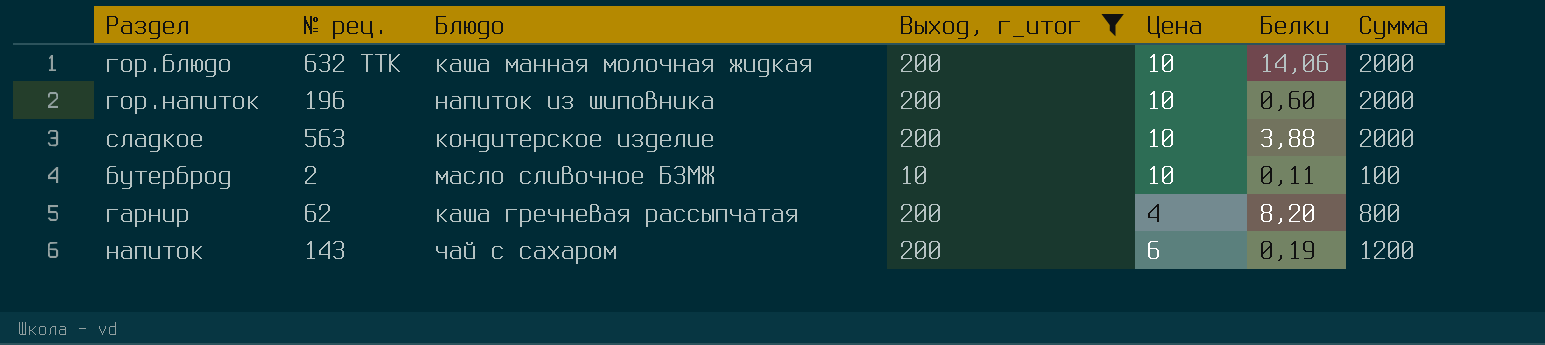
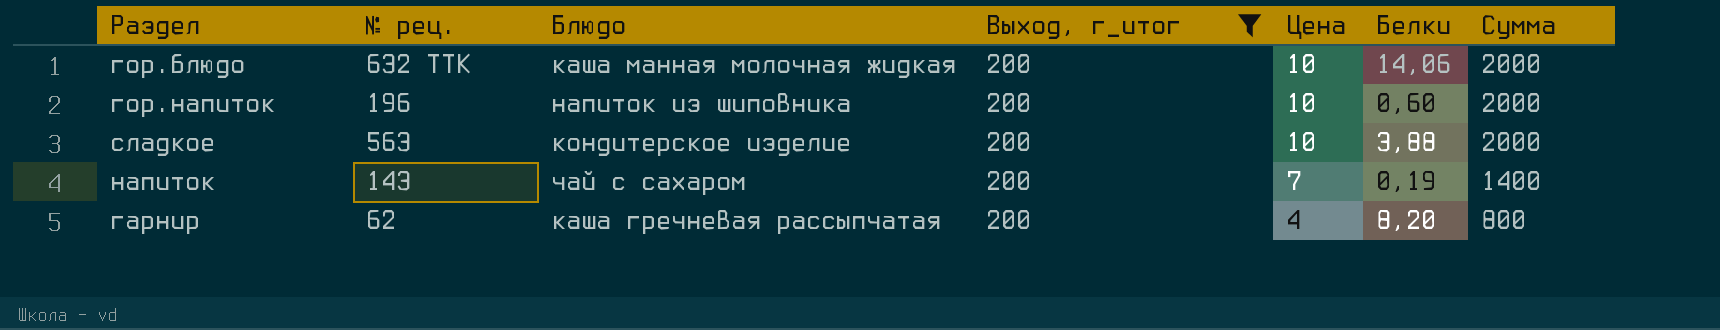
row order: none -> Цена descending
row бутерброд: 2 | масло сливочное БЗМЖ | 10 | 10 | 0,11 | 100 -> none
напиток | Цена: 6 -> 7
напиток | Сумма: 1200 -> 1400

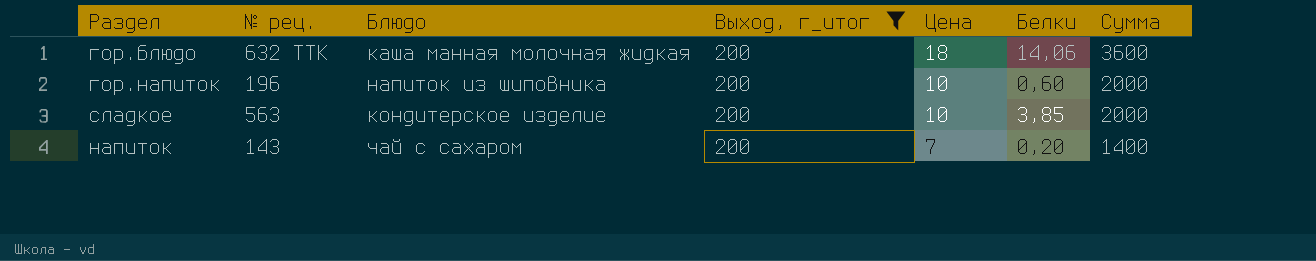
row гарнир: 62 | каша гречневая рассыпчатая | 200 | 4 | 8,20 | 800 -> none
гор.блюдо | Цена: 10 -> 18
гор.блюдо | Сумма: 2000 -> 3600
сладкое | Белки: 3,88 -> 3,85
напиток | Белки: 0,19 -> 0,20

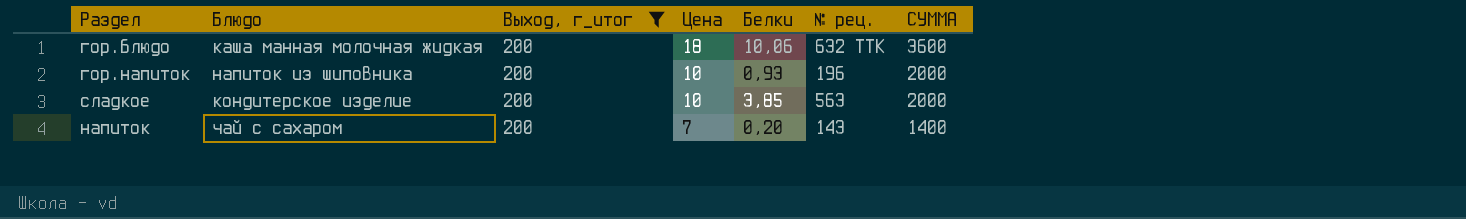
column № рец. | position: 2 -> 6
column name: Сумма -> СУММА
гор.блюдо | Белки: 14,06 -> 10,06
гор.напиток | Белки: 0,60 -> 0,93

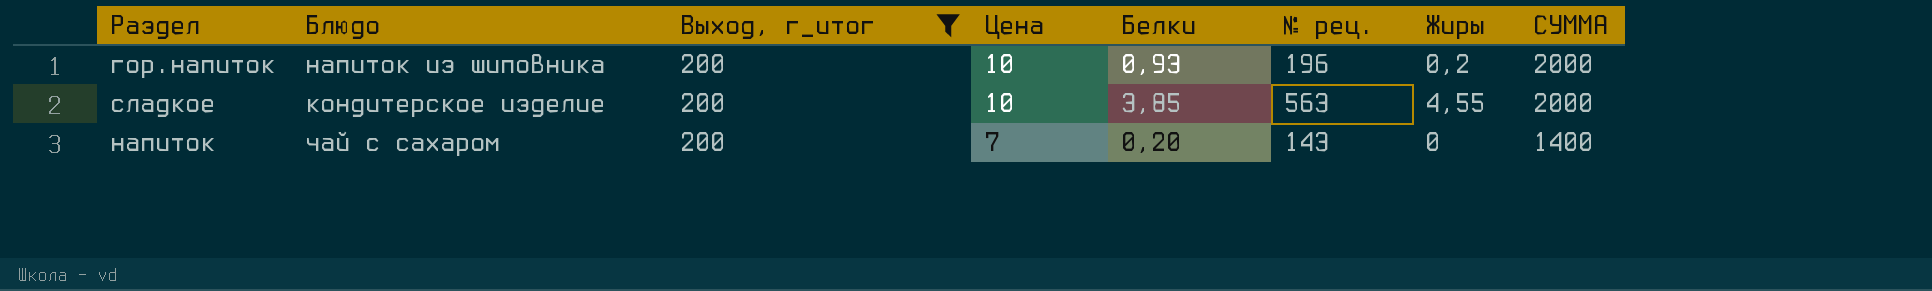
column Жиры | position: none -> 7
row гор.блюдо: каша манная молочная жидкая | 200 | 18 | 10,06 | 632 ТТК | 3600 -> none

